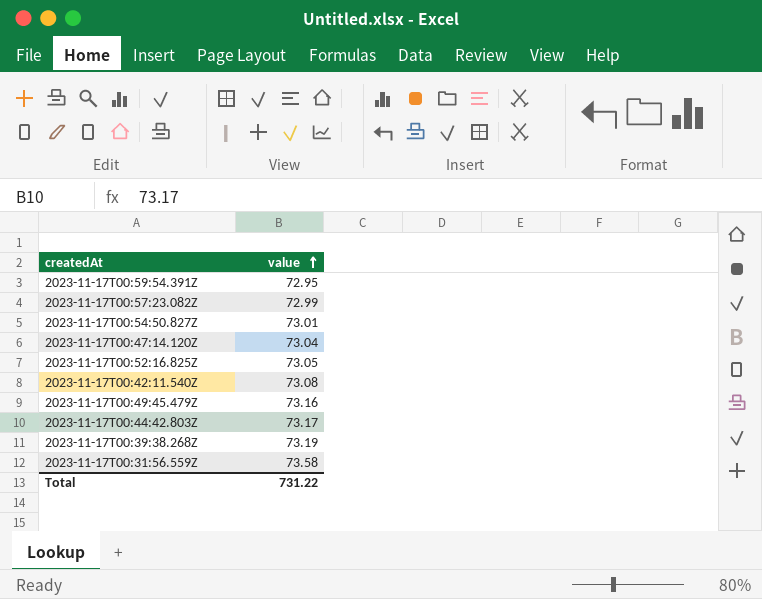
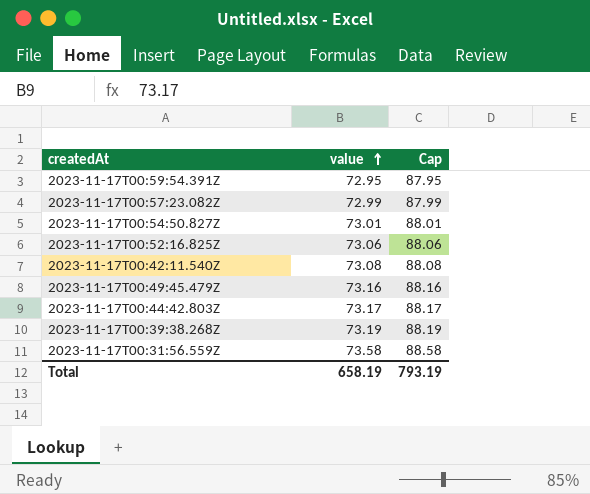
column Cap | formula: none -> [value] + 15
row 2023-11-17T00:47:14.120Z: 73.04 -> none
2023-11-17T00:52:16.825Z | value: 73.05 -> 73.06
Total | value: 731.22 -> 658.19

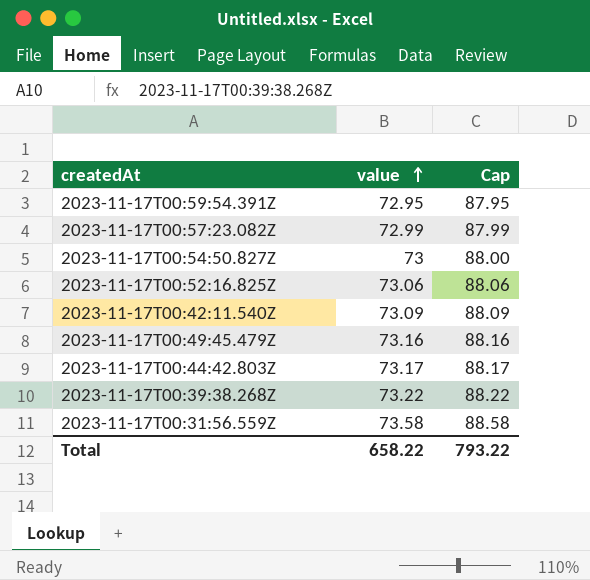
2023-11-17T00:54:50.827Z | value: 73.01 -> 73
2023-11-17T00:54:50.827Z | Cap: 88.01 -> 88.00
2023-11-17T00:42:11.540Z | value: 73.08 -> 73.09
2023-11-17T00:42:11.540Z | Cap: 88.08 -> 88.09
2023-11-17T00:39:38.268Z | value: 73.19 -> 73.22
2023-11-17T00:39:38.268Z | Cap: 88.19 -> 88.22
Total | value: 658.19 -> 658.22
Total | Cap: 793.19 -> 793.22

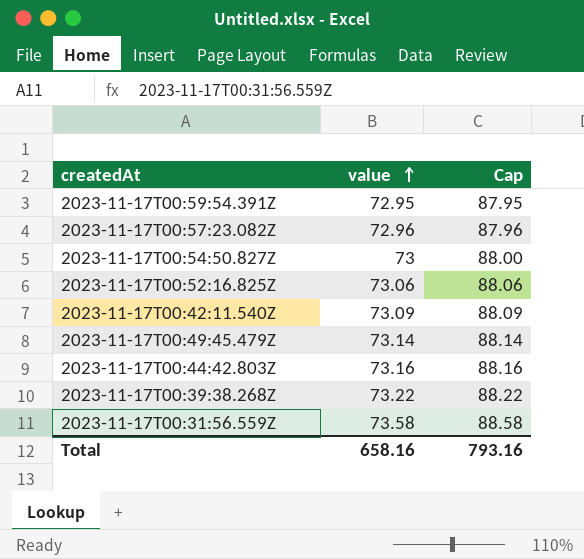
2023-11-17T00:57:23.082Z | value: 72.99 -> 72.96
2023-11-17T00:57:23.082Z | Cap: 87.99 -> 87.96
2023-11-17T00:49:45.479Z | value: 73.16 -> 73.14
2023-11-17T00:49:45.479Z | Cap: 88.16 -> 88.14
2023-11-17T00:44:42.803Z | value: 73.17 -> 73.16
2023-11-17T00:44:42.803Z | Cap: 88.17 -> 88.16
Total | value: 658.22 -> 658.16
Total | Cap: 793.22 -> 793.16

